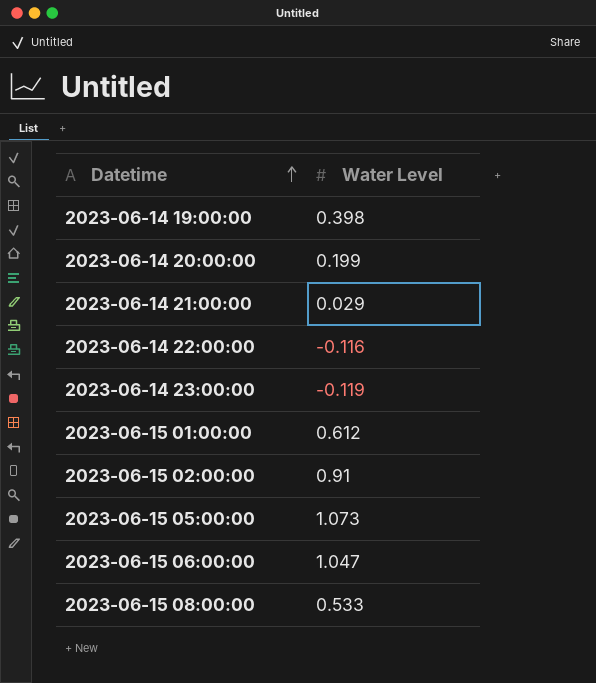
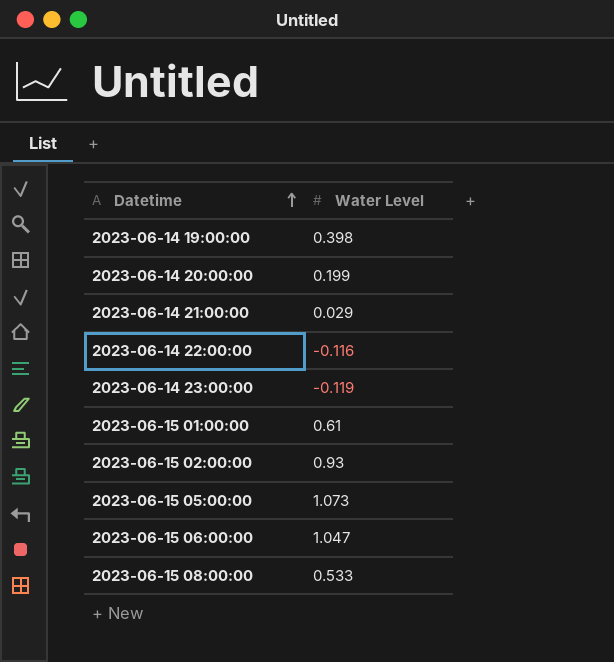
2023-06-15 01:00:00 | Water Level: 0.612 -> 0.61
2023-06-15 02:00:00 | Water Level: 0.91 -> 0.93

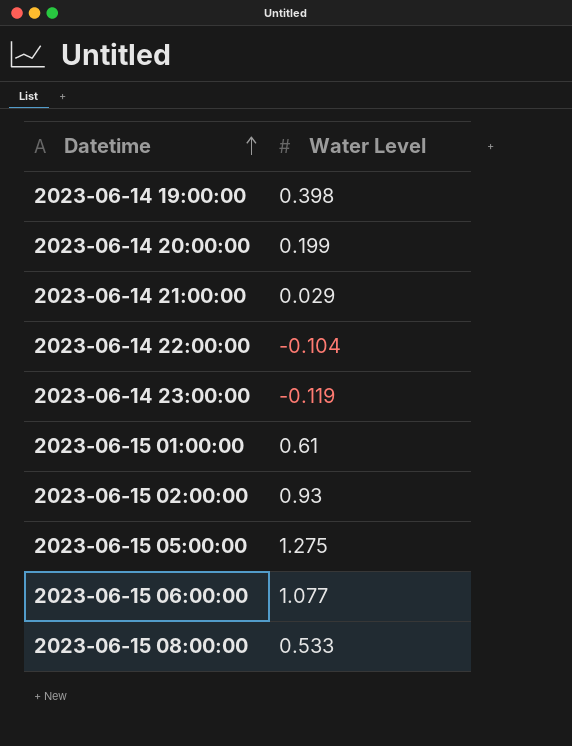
2023-06-14 22:00:00 | Water Level: -0.116 -> -0.104
2023-06-15 05:00:00 | Water Level: 1.073 -> 1.275
2023-06-15 06:00:00 | Water Level: 1.047 -> 1.077

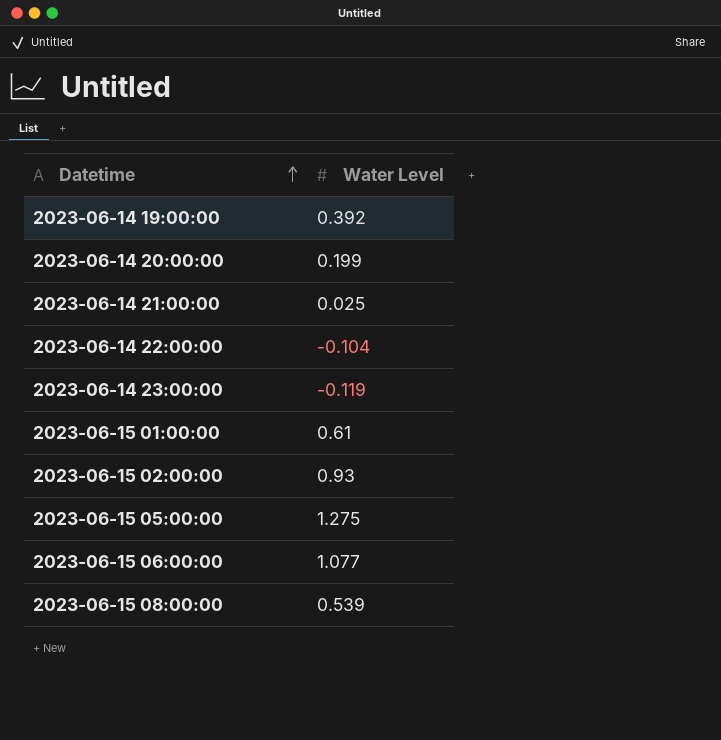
2023-06-14 19:00:00 | Water Level: 0.398 -> 0.392
2023-06-14 21:00:00 | Water Level: 0.029 -> 0.025
2023-06-15 08:00:00 | Water Level: 0.533 -> 0.539

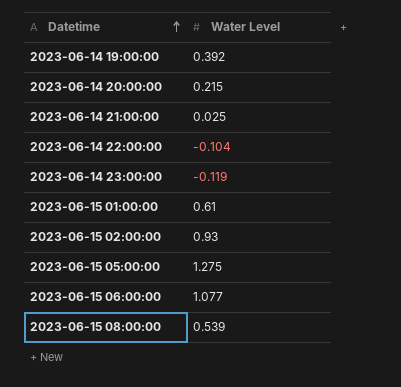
2023-06-14 20:00:00 | Water Level: 0.199 -> 0.215

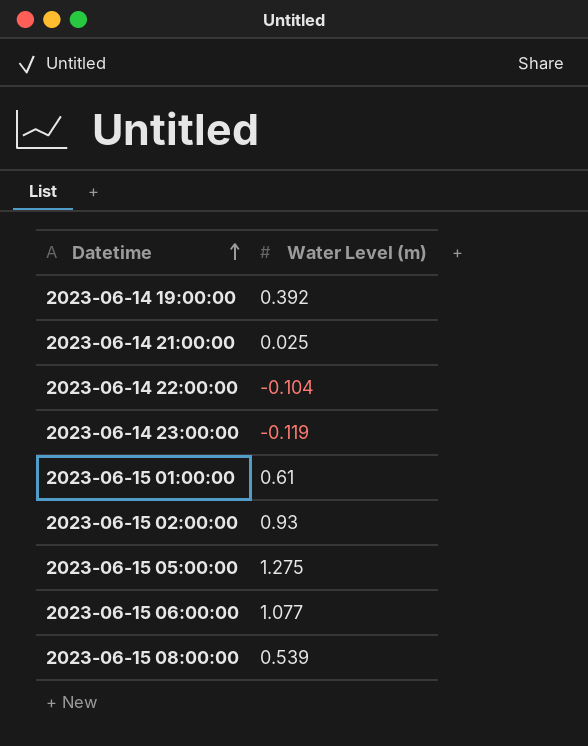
column name: Water Level -> Water Level (m)
row 2023-06-14 20:00:00: 0.215 -> none

